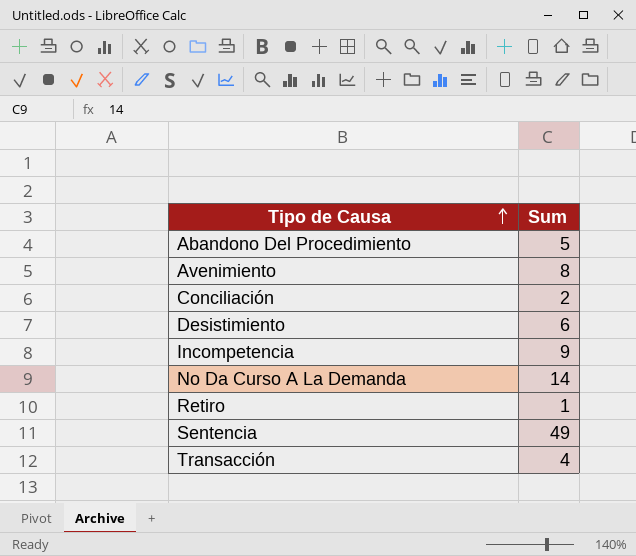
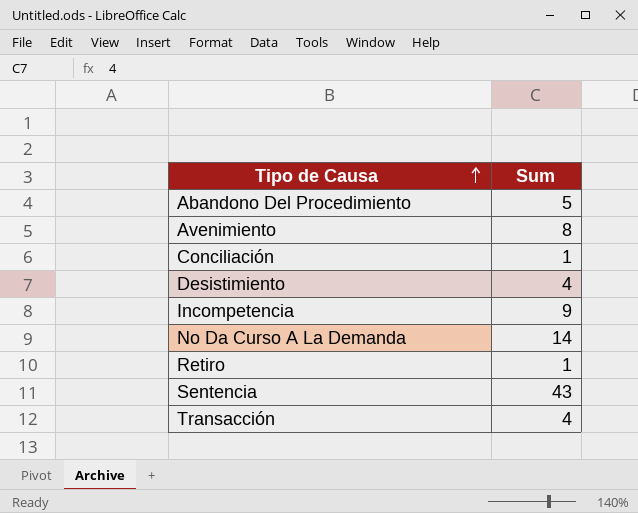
Conciliación | Sum: 2 -> 1
Desistimiento | Sum: 6 -> 4
Sentencia | Sum: 49 -> 43

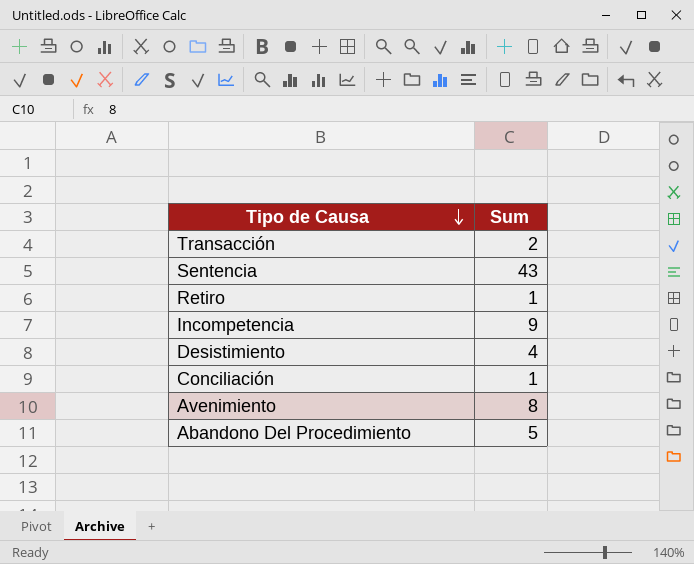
row order: Tipo de Causa ascending -> Tipo de Causa descending
row No Da Curso A La Demanda: 14 -> none
Transacción | Sum: 4 -> 2

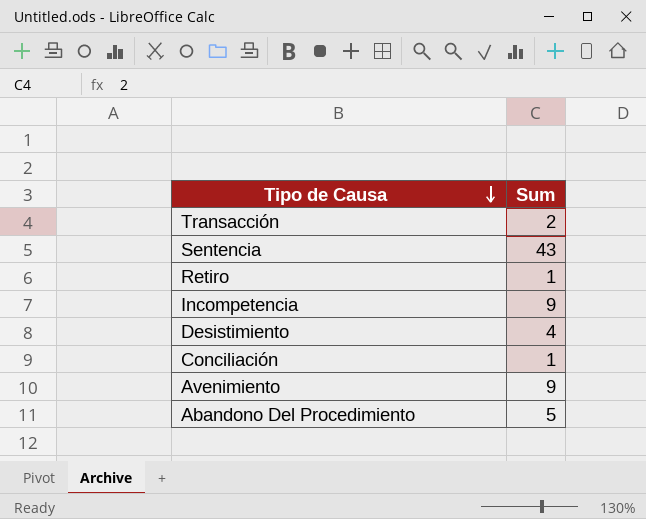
Avenimiento | Sum: 8 -> 9

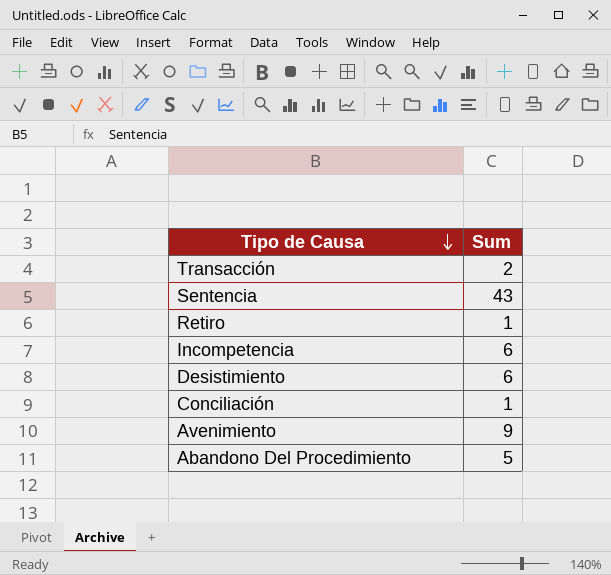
Incompetencia | Sum: 9 -> 6
Desistimiento | Sum: 4 -> 6

